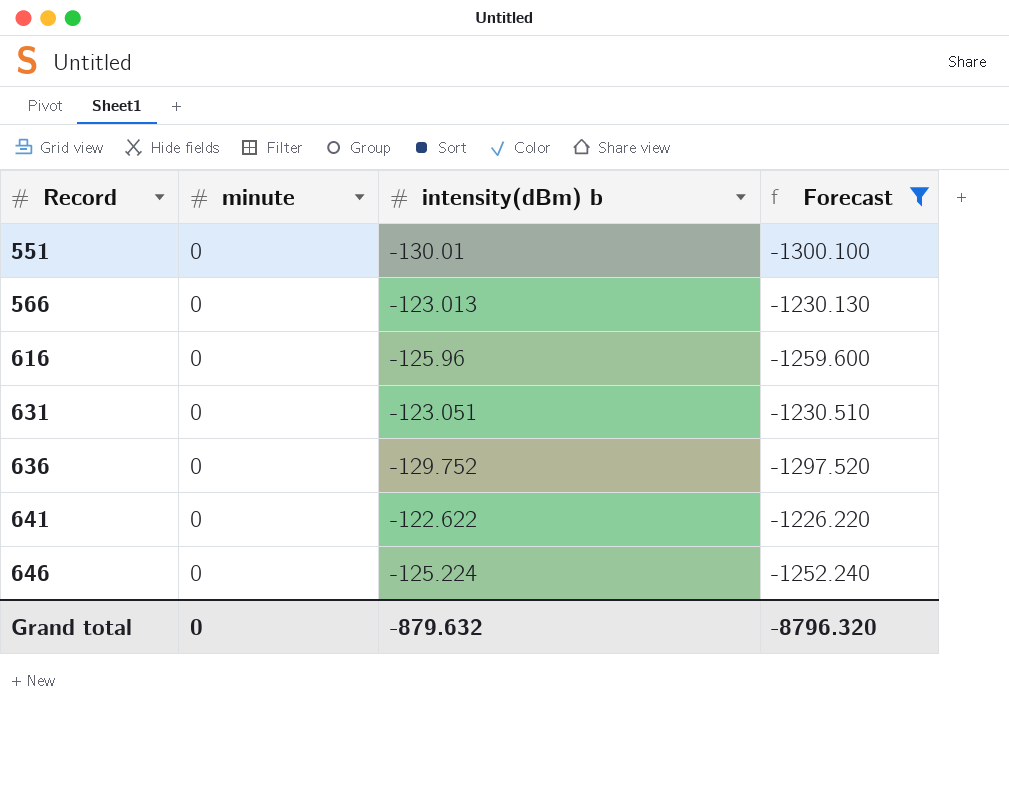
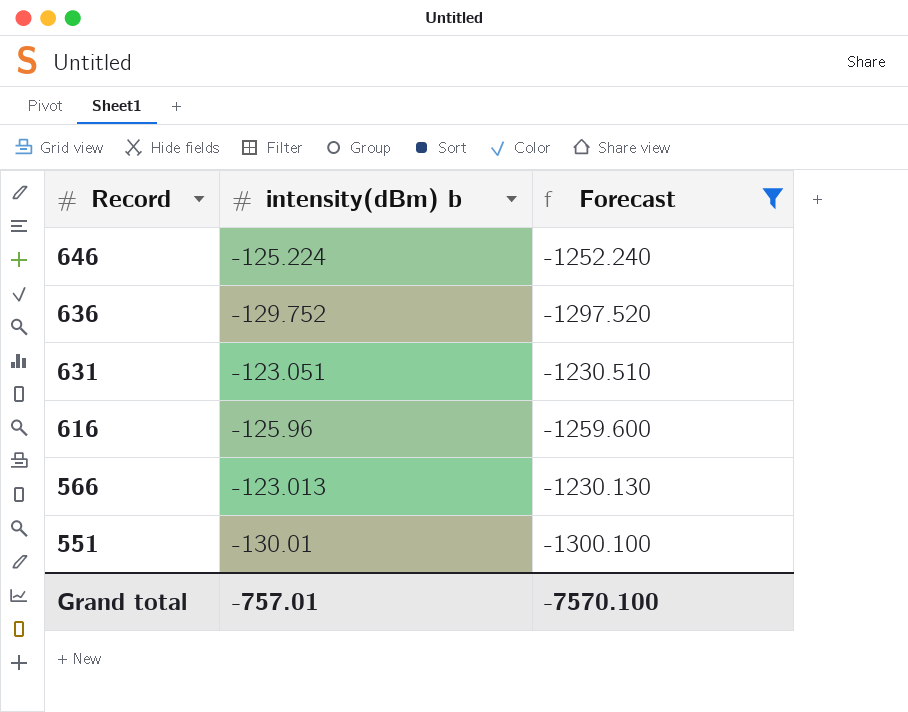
row order: Record ascending -> Record descending
column minute | position: 2 -> none
row 641: 0 | -122.622 | -1226.220 -> none
Grand total | intensity(dBm) b: -879.632 -> -757.01
Grand total | Forecast: -8796.320 -> -7570.100

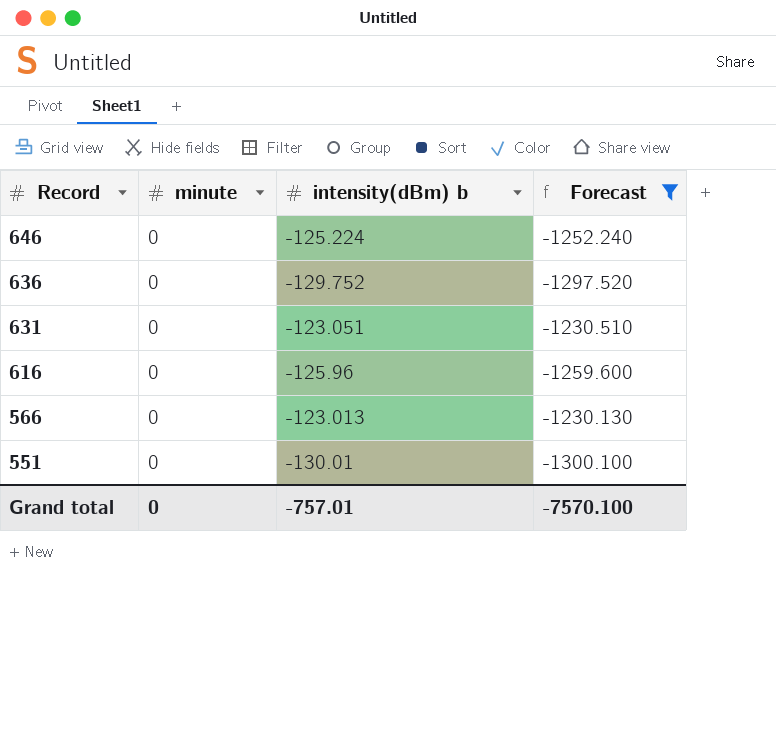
column minute | position: none -> 2

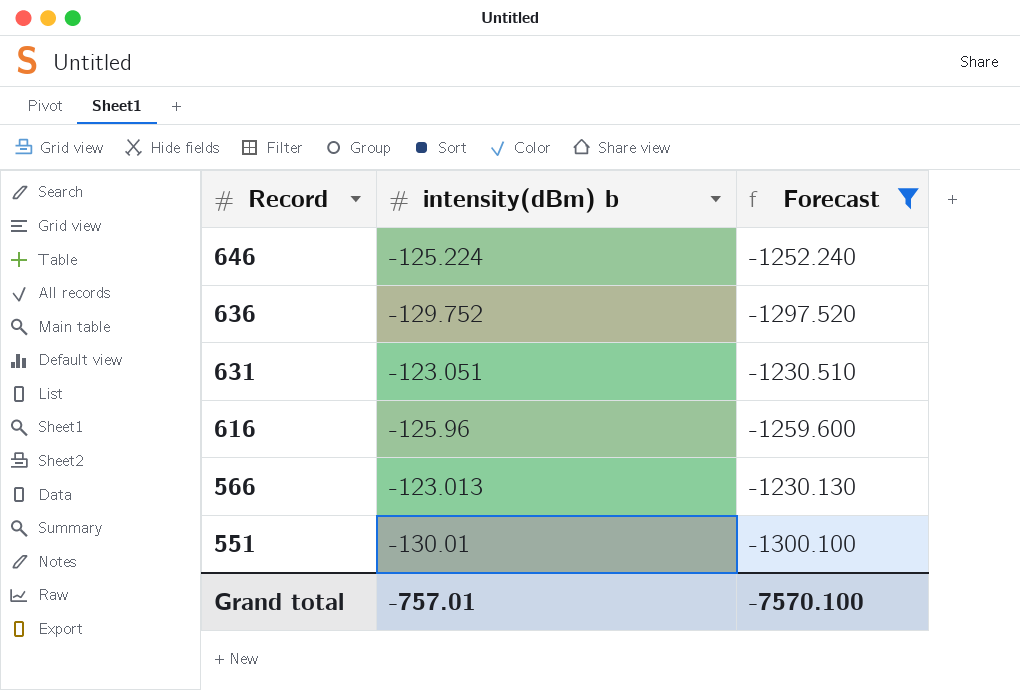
column minute | position: 2 -> none

